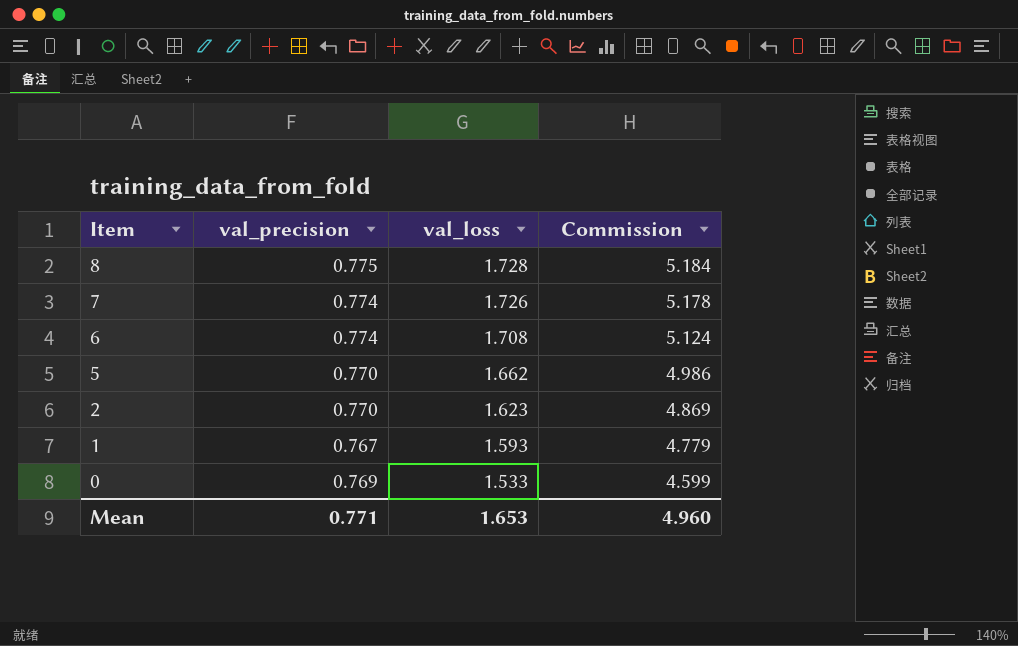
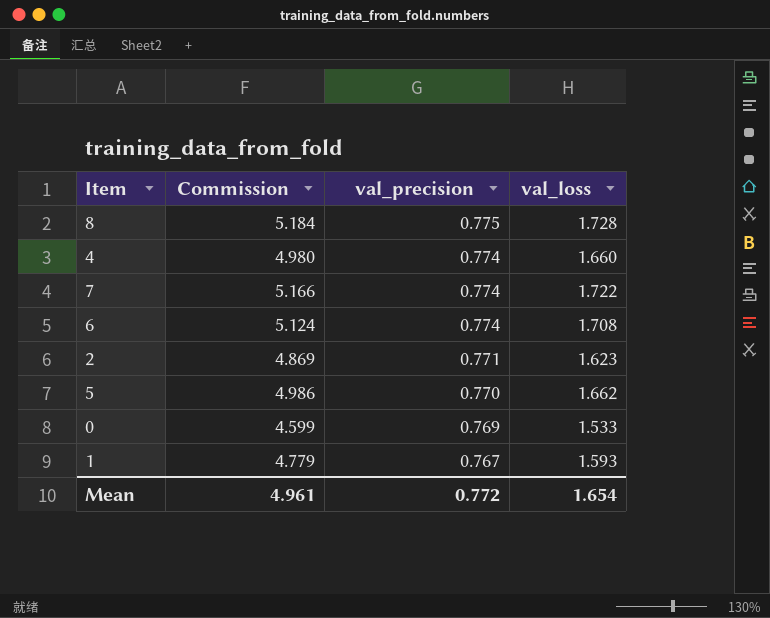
row order: Item descending -> val_precision descending
column Commission | position: 4 -> 2
row 4: none -> 4.980 | 0.774 | 1.660
7 | Commission: 5.178 -> 5.166
7 | val_loss: 1.726 -> 1.722
2 | val_precision: 0.770 -> 0.771
Mean | Commission: 4.960 -> 4.961
Mean | val_precision: 0.771 -> 0.772
Mean | val_loss: 1.653 -> 1.654

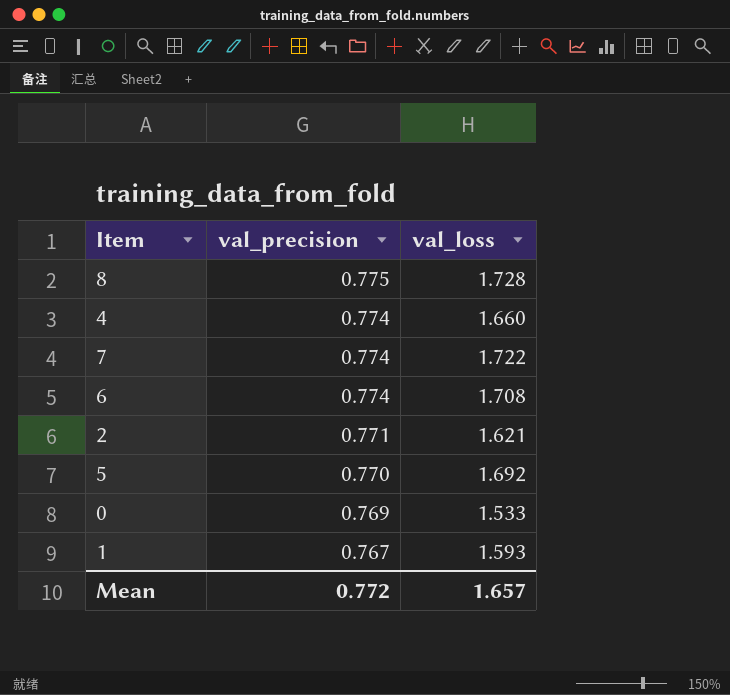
column Commission | formula: [val_loss] * 3 -> none
2 | val_loss: 1.623 -> 1.621
5 | val_loss: 1.662 -> 1.692
Mean | val_loss: 1.654 -> 1.657

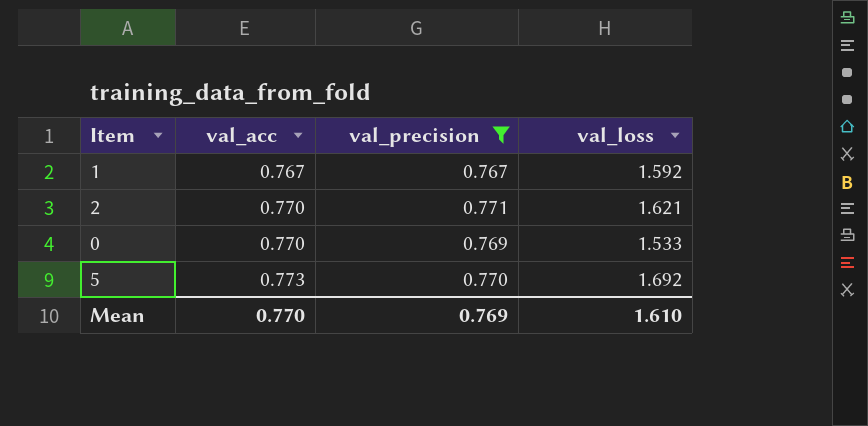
filter: none -> val_precision <= 0.771
row order: val_precision descending -> val_acc ascending
column val_acc | position: none -> 2
1 | val_loss: 1.593 -> 1.592
Mean | val_precision: 0.772 -> 0.769
Mean | val_loss: 1.657 -> 1.610

